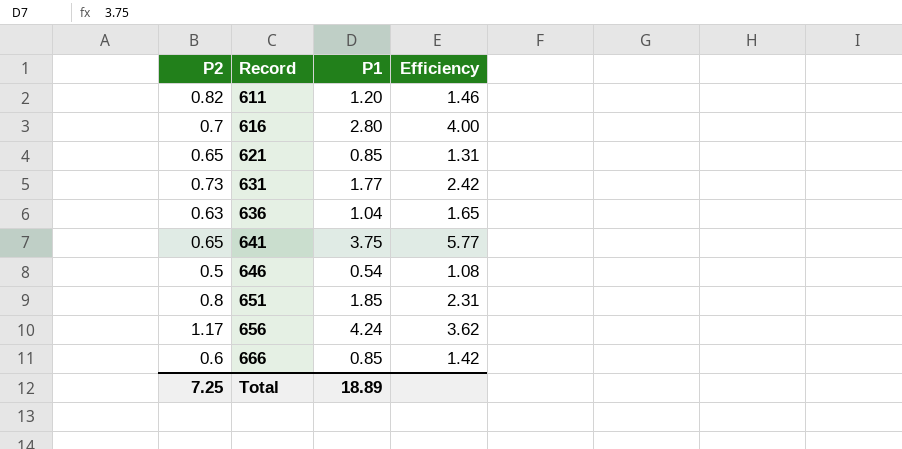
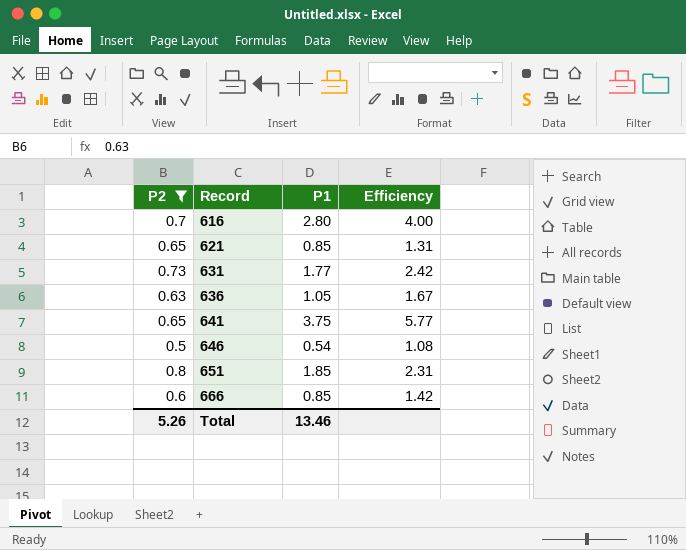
filter: none -> P2 <= 0.8
636 | P1: 1.04 -> 1.05
636 | Efficiency: 1.65 -> 1.67
Total | P2: 7.25 -> 5.26
Total | P1: 18.89 -> 13.46

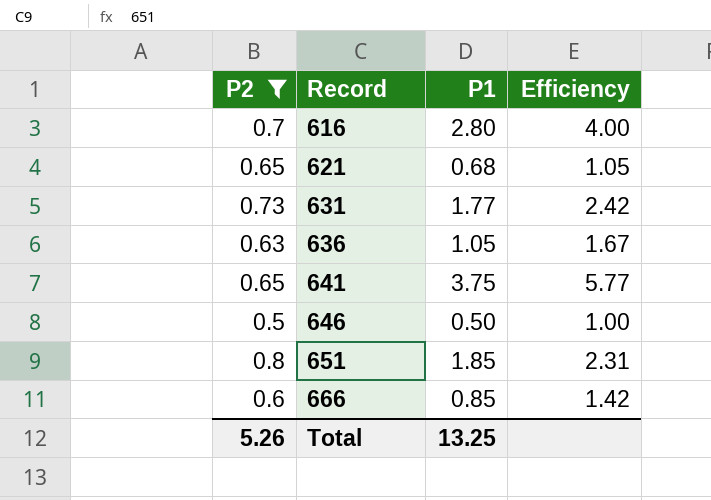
621 | P1: 0.85 -> 0.68
621 | Efficiency: 1.31 -> 1.05
646 | P1: 0.54 -> 0.50
646 | Efficiency: 1.08 -> 1.00
Total | P1: 13.46 -> 13.25

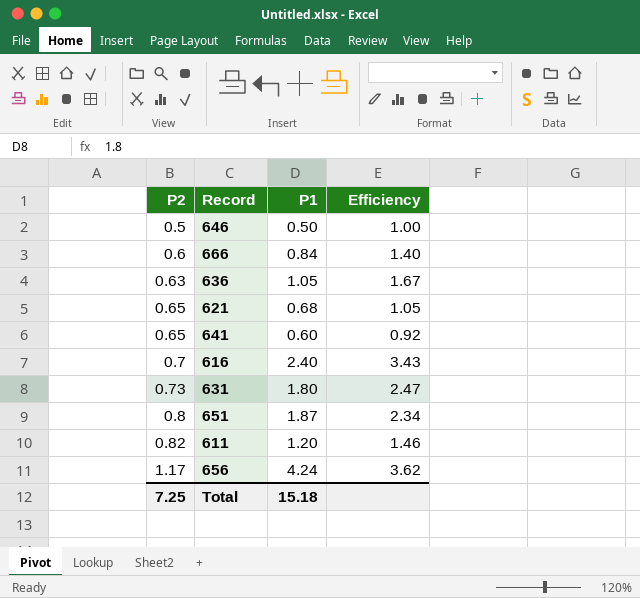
filter: P2 <= 0.8 -> none
row order: Record ascending -> P2 ascending
666 | P1: 0.85 -> 0.84
666 | Efficiency: 1.42 -> 1.40
641 | P1: 3.75 -> 0.60
641 | Efficiency: 5.77 -> 0.92
616 | P1: 2.80 -> 2.40
616 | Efficiency: 4.00 -> 3.43
631 | P1: 1.77 -> 1.80
631 | Efficiency: 2.42 -> 2.47
651 | P1: 1.85 -> 1.87
651 | Efficiency: 2.31 -> 2.34
Total | P2: 5.26 -> 7.25
Total | P1: 13.25 -> 15.18

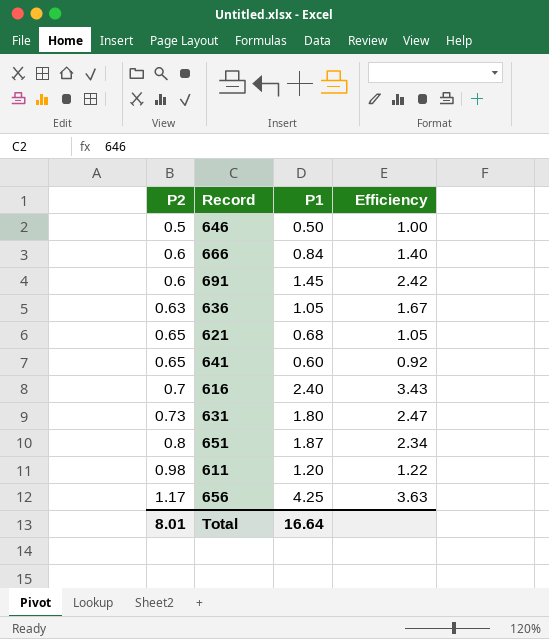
row 691: none -> 0.6 | 1.45 | 2.42
611 | P2: 0.82 -> 0.98
611 | Efficiency: 1.46 -> 1.22
656 | P1: 4.24 -> 4.25
656 | Efficiency: 3.62 -> 3.63
Total | P2: 7.25 -> 8.01
Total | P1: 15.18 -> 16.64

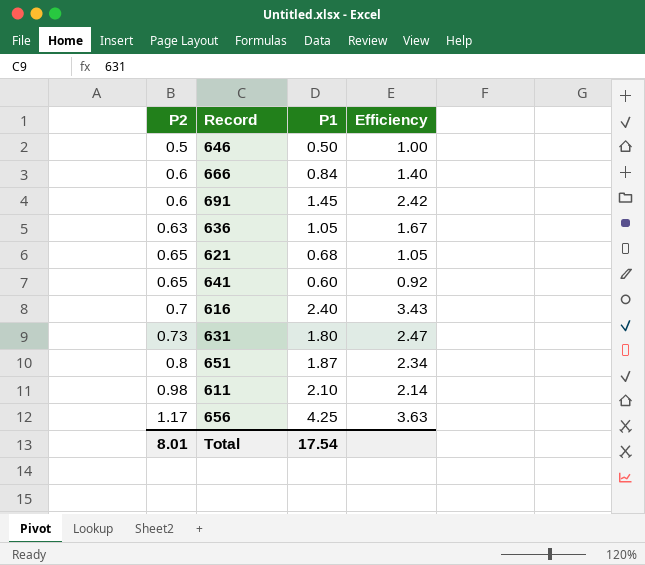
611 | P1: 1.20 -> 2.10
611 | Efficiency: 1.22 -> 2.14
Total | P1: 16.64 -> 17.54

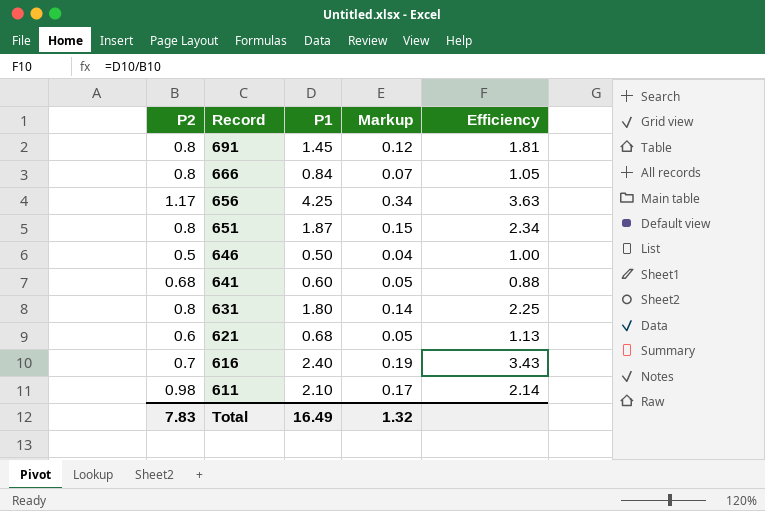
row order: P2 ascending -> Record descending
column Markup | formula: none -> [P1] * 0.08
row 636: 0.63 | 1.05 | 1.67 -> none
691 | P2: 0.6 -> 0.8
691 | Efficiency: 2.42 -> 1.81
666 | P2: 0.6 -> 0.8
666 | Efficiency: 1.40 -> 1.05
641 | P2: 0.65 -> 0.68
641 | Efficiency: 0.92 -> 0.88
631 | P2: 0.73 -> 0.8
631 | Efficiency: 2.47 -> 2.25
621 | P2: 0.65 -> 0.6
621 | Efficiency: 1.05 -> 1.13
Total | P2: 8.01 -> 7.83
Total | P1: 17.54 -> 16.49

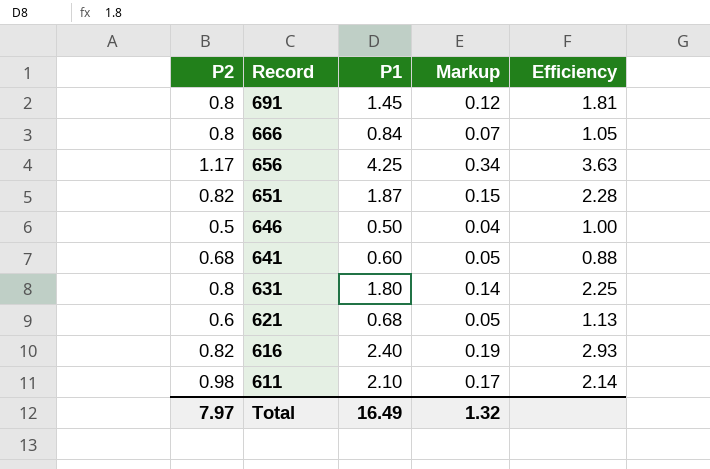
651 | P2: 0.8 -> 0.82
651 | Efficiency: 2.34 -> 2.28
616 | P2: 0.7 -> 0.82
616 | Efficiency: 3.43 -> 2.93
Total | P2: 7.83 -> 7.97

